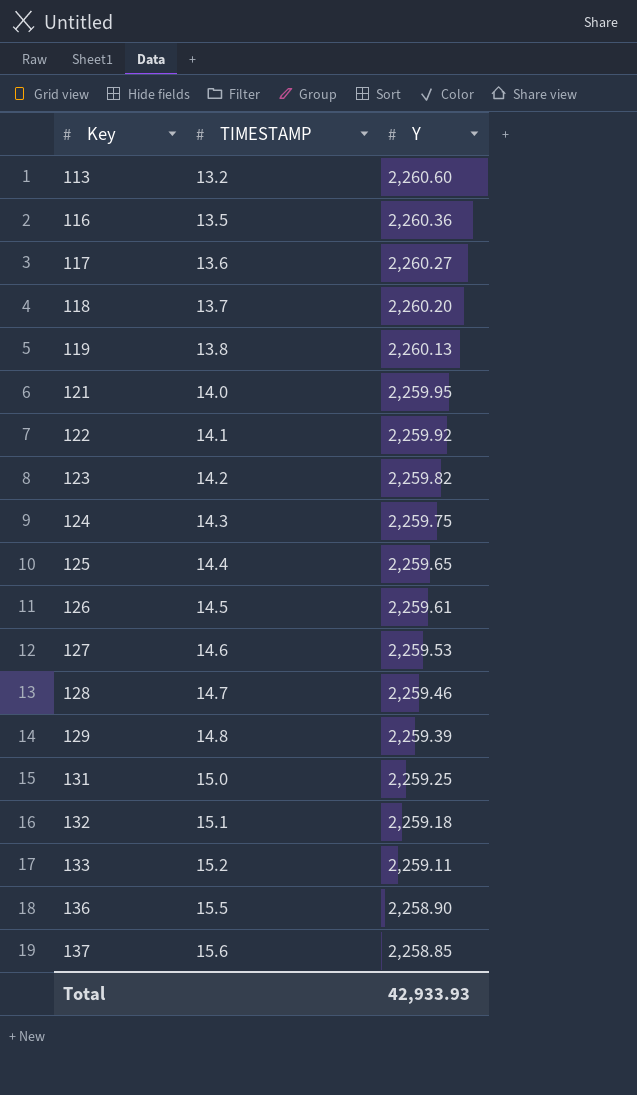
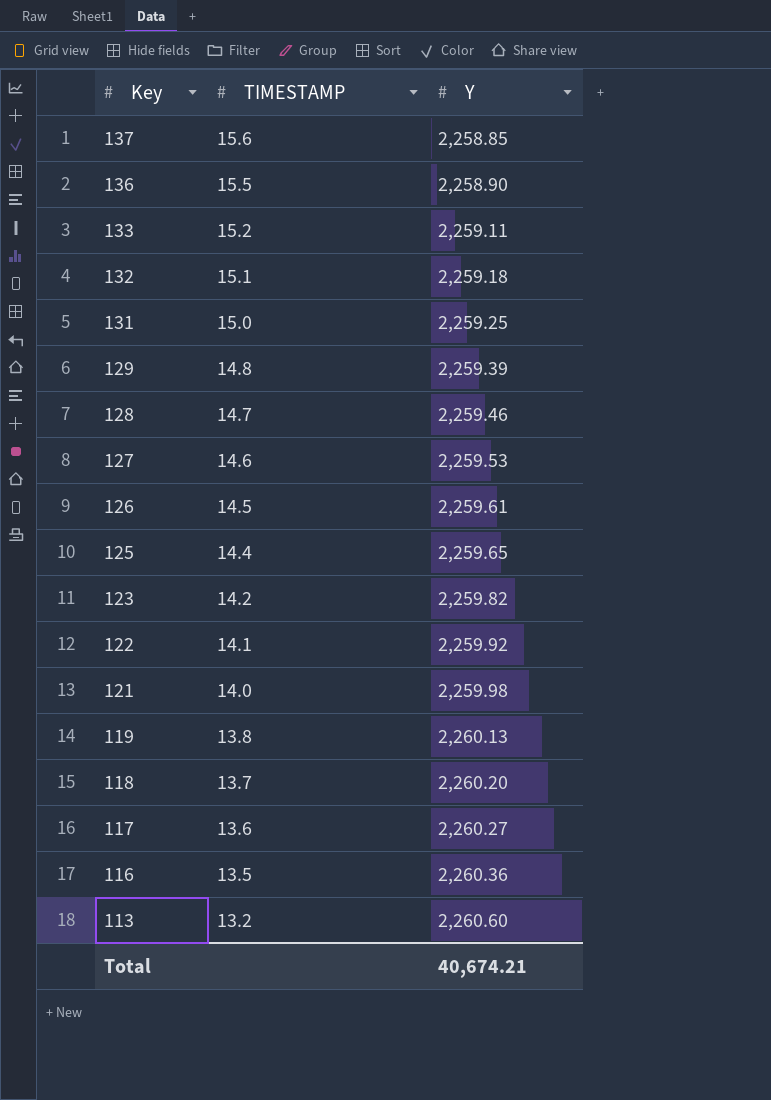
row order: Key ascending -> Key descending
row 124: 14.3 | 2,259.75 -> none
121 | Y: 2,259.95 -> 2,259.98
Total | Y: 42,933.93 -> 40,674.21

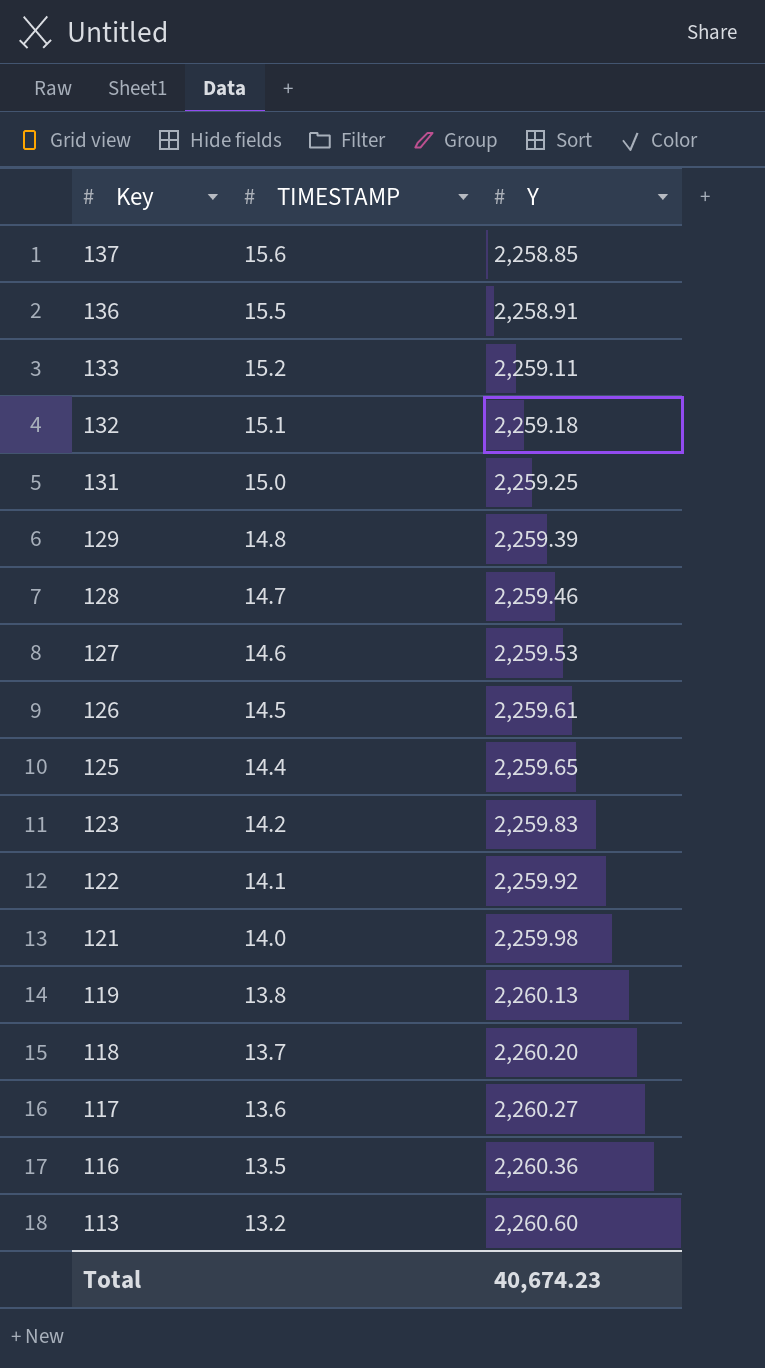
136 | Y: 2,258.90 -> 2,258.91
123 | Y: 2,259.82 -> 2,259.83
Total | Y: 40,674.21 -> 40,674.23

